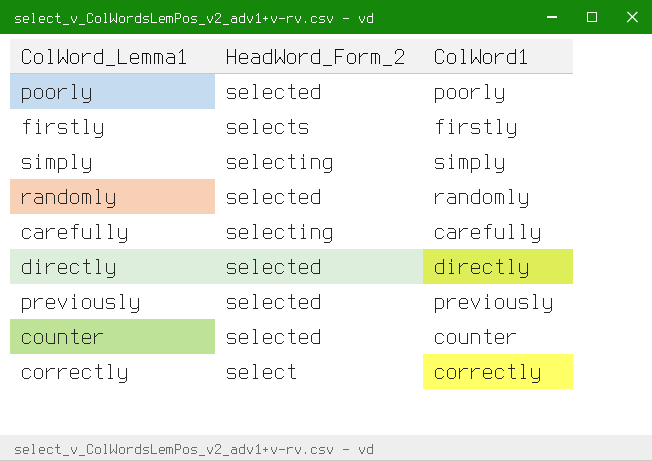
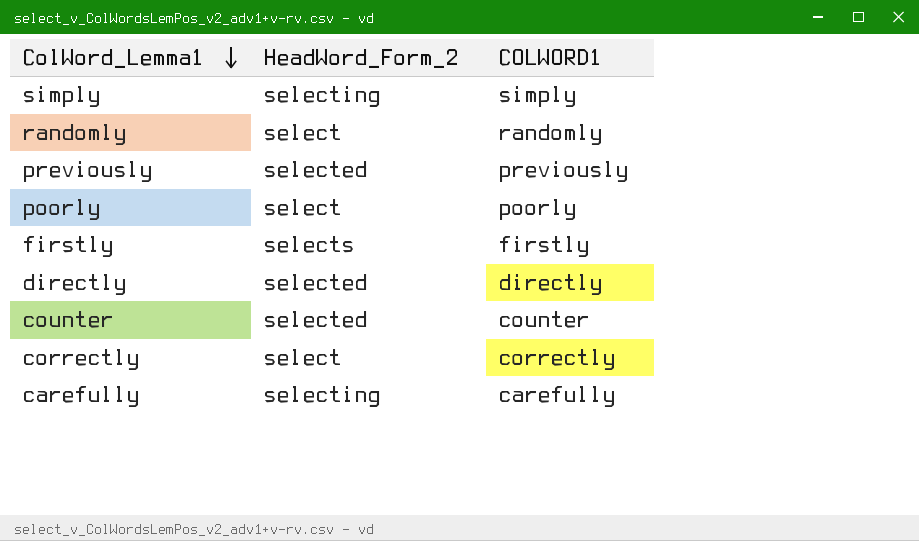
row order: none -> ColWord_Lemma1 descending
column name: ColWord1 -> COLWORD1
randomly | HeadWord_Form_2: selected -> select
poorly | HeadWord_Form_2: selected -> select

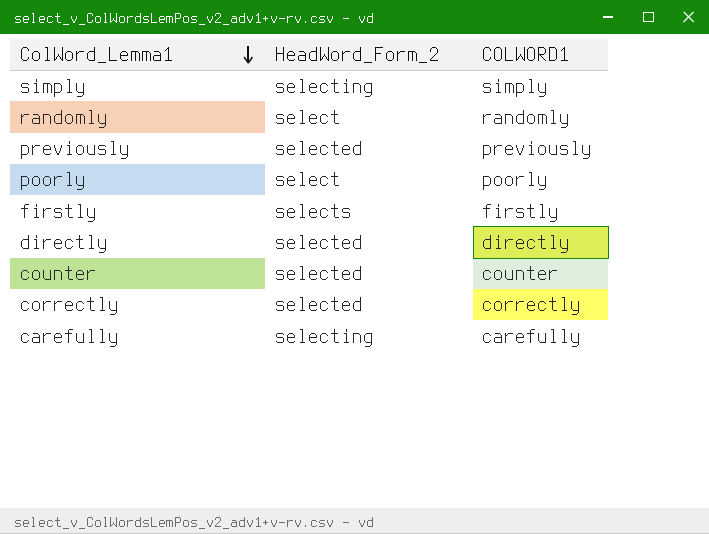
correctly | HeadWord_Form_2: select -> selected

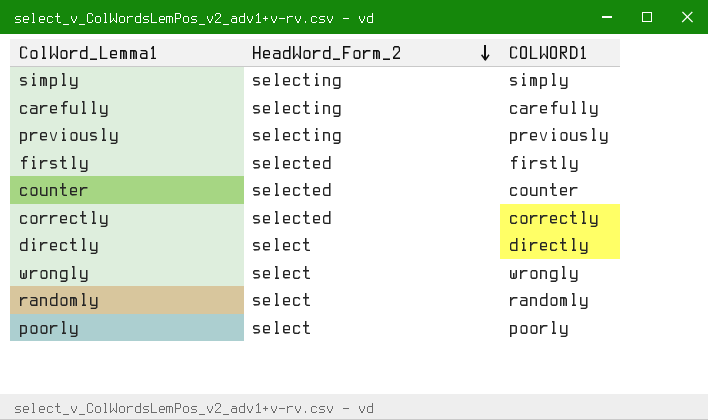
row order: ColWord_Lemma1 descending -> HeadWord_Form_2 descending
previously | HeadWord_Form_2: selected -> selecting
firstly | HeadWord_Form_2: selects -> selected
directly | HeadWord_Form_2: selected -> select
row wrongly: none -> select | wrongly

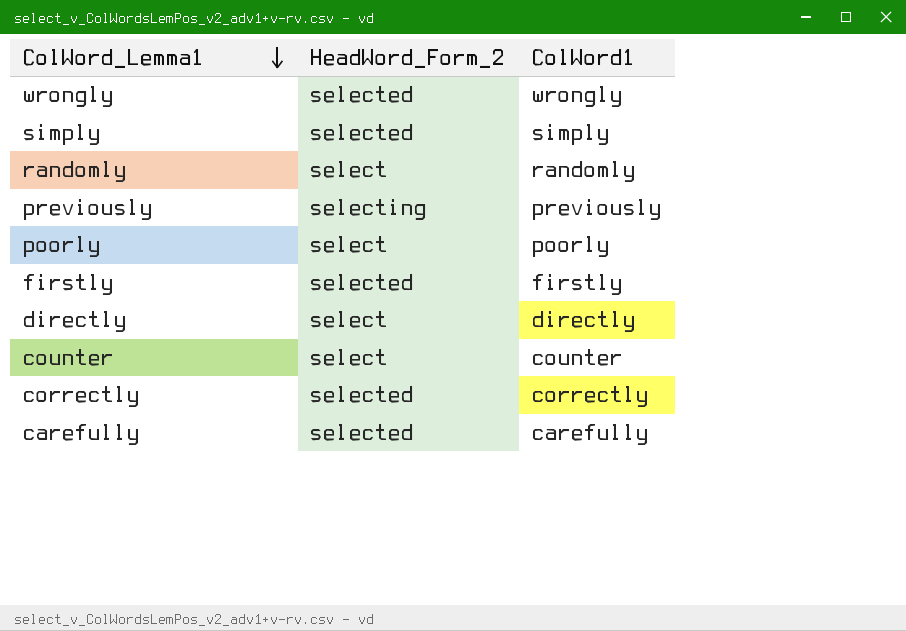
row order: HeadWord_Form_2 descending -> ColWord_Lemma1 descending
column name: COLWORD1 -> ColWord1
wrongly | HeadWord_Form_2: select -> selected
simply | HeadWord_Form_2: selecting -> selected
counter | HeadWord_Form_2: selected -> select
carefully | HeadWord_Form_2: selecting -> selected

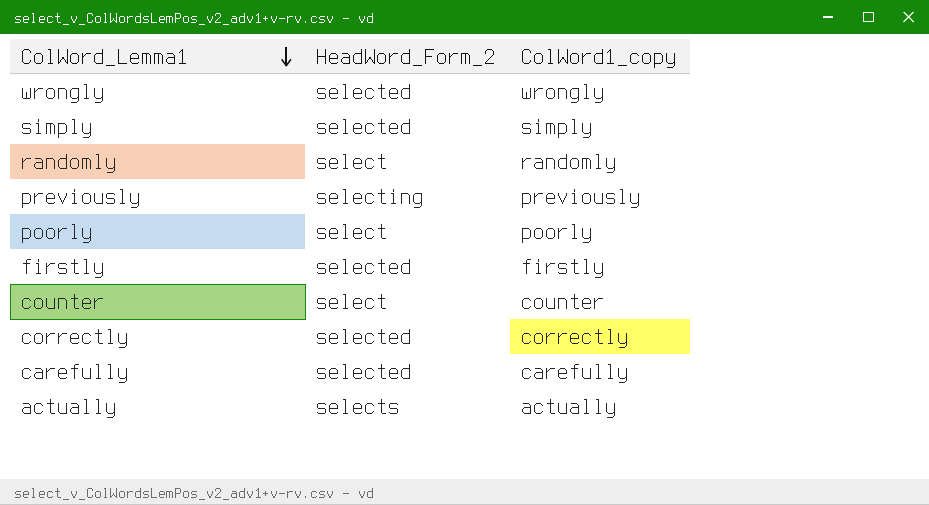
column name: ColWord1 -> ColWord1_copy
row directly: select | directly -> none
row actually: none -> selects | actually

